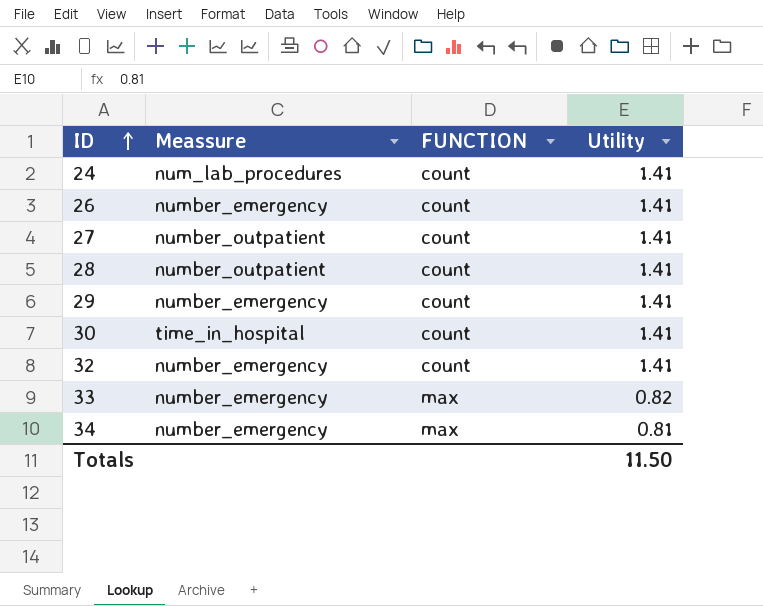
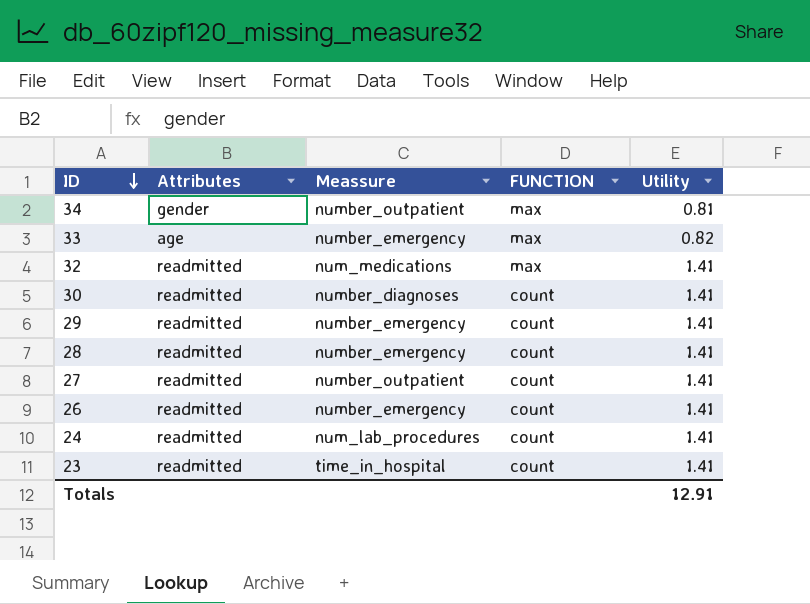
row order: ID ascending -> ID descending
column Attributes | position: none -> 2
34 | Meassure: number_emergency -> number_outpatient
32 | Meassure: number_emergency -> num_medications
32 | FUNCTION: count -> max
30 | Meassure: time_in_hospital -> number_diagnoses
28 | Meassure: number_outpatient -> number_emergency
row 23: none -> readmitted | time_in_hospital | count | 1.41
Totals | Utility: 11.50 -> 12.91

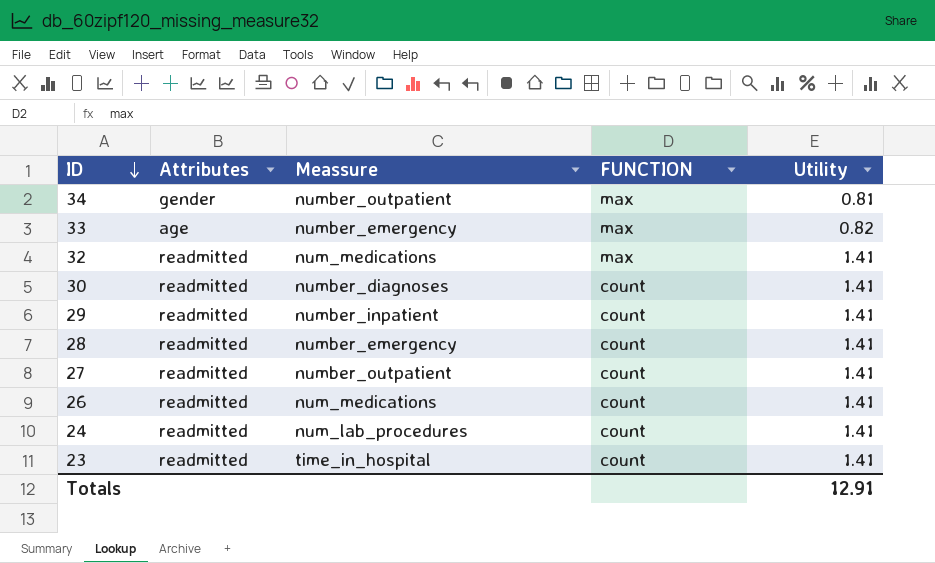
29 | Meassure: number_emergency -> number_inpatient
26 | Meassure: number_emergency -> num_medications

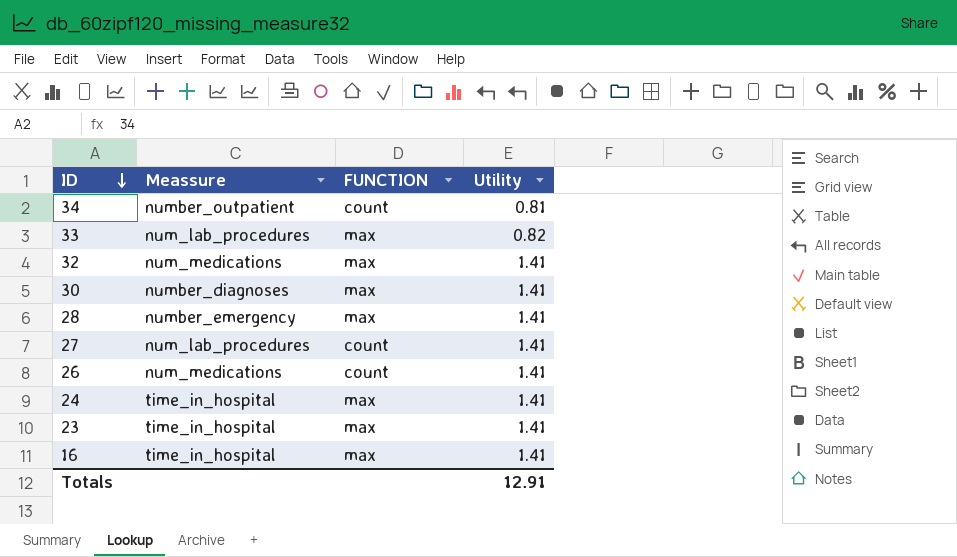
column Attributes | position: 2 -> none
row 29: readmitted | number_inpatient | count | 1.41 -> none
34 | FUNCTION: max -> count
33 | Meassure: number_emergency -> num_lab_procedures
30 | FUNCTION: count -> max
28 | FUNCTION: count -> max
27 | Meassure: number_outpatient -> num_lab_procedures
24 | Meassure: num_lab_procedures -> time_in_hospital
24 | FUNCTION: count -> max
23 | FUNCTION: count -> max
row 16: none -> time_in_hospital | max | 1.41

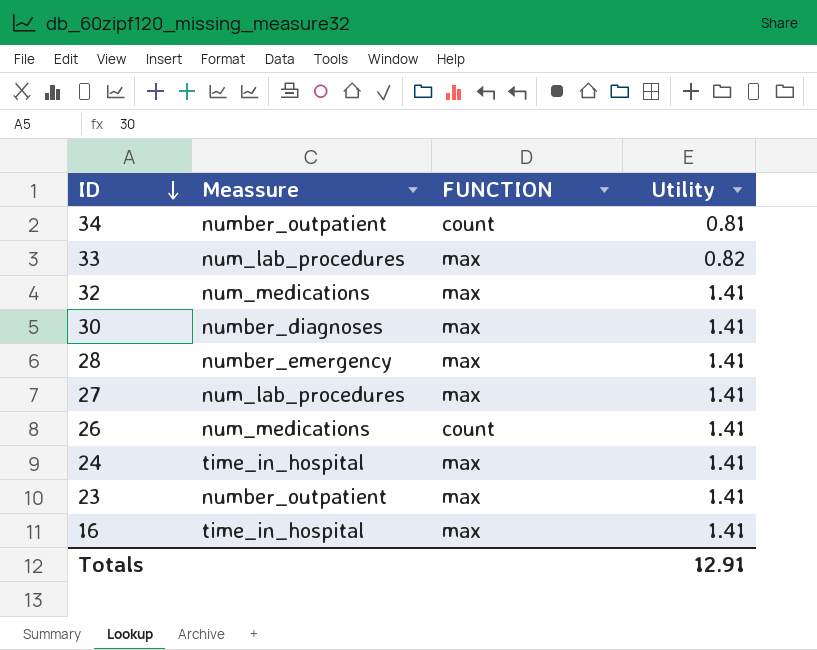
27 | FUNCTION: count -> max
23 | Meassure: time_in_hospital -> number_outpatient

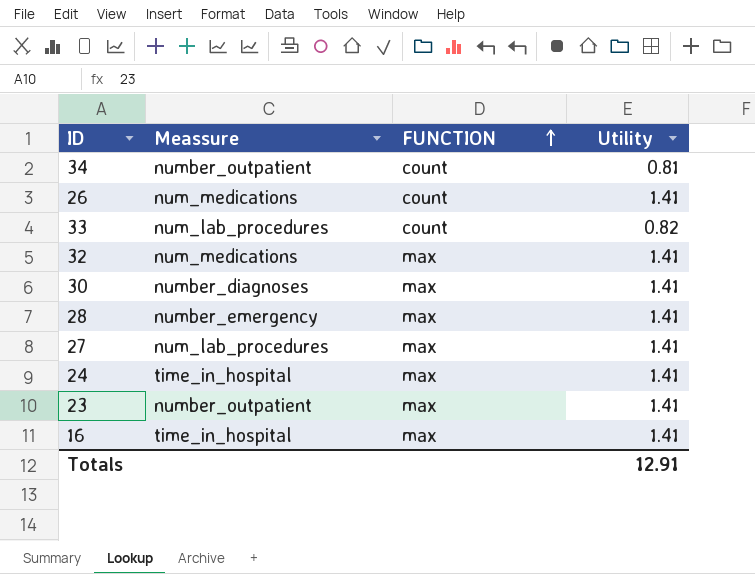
row order: ID descending -> FUNCTION ascending
33 | FUNCTION: max -> count

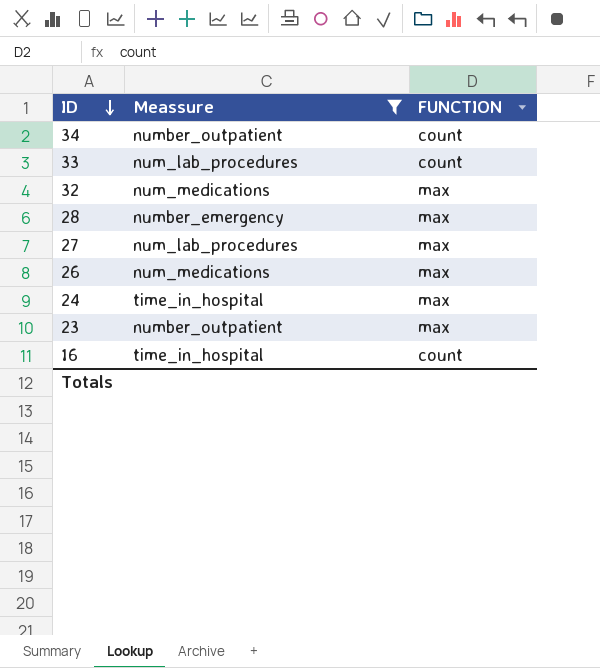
filter: none -> Meassure != number_diagnoses
row order: FUNCTION ascending -> ID descending
column Utility | position: 4 -> none
26 | FUNCTION: count -> max
16 | FUNCTION: max -> count

